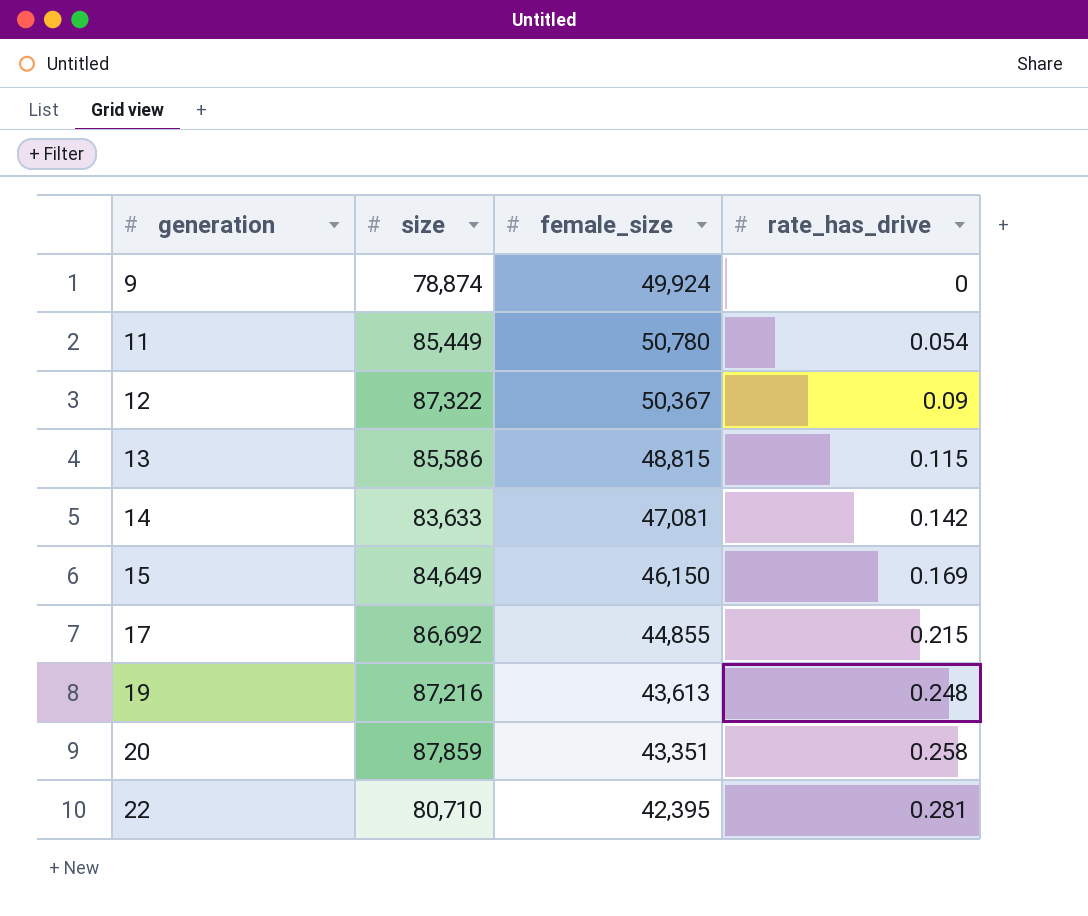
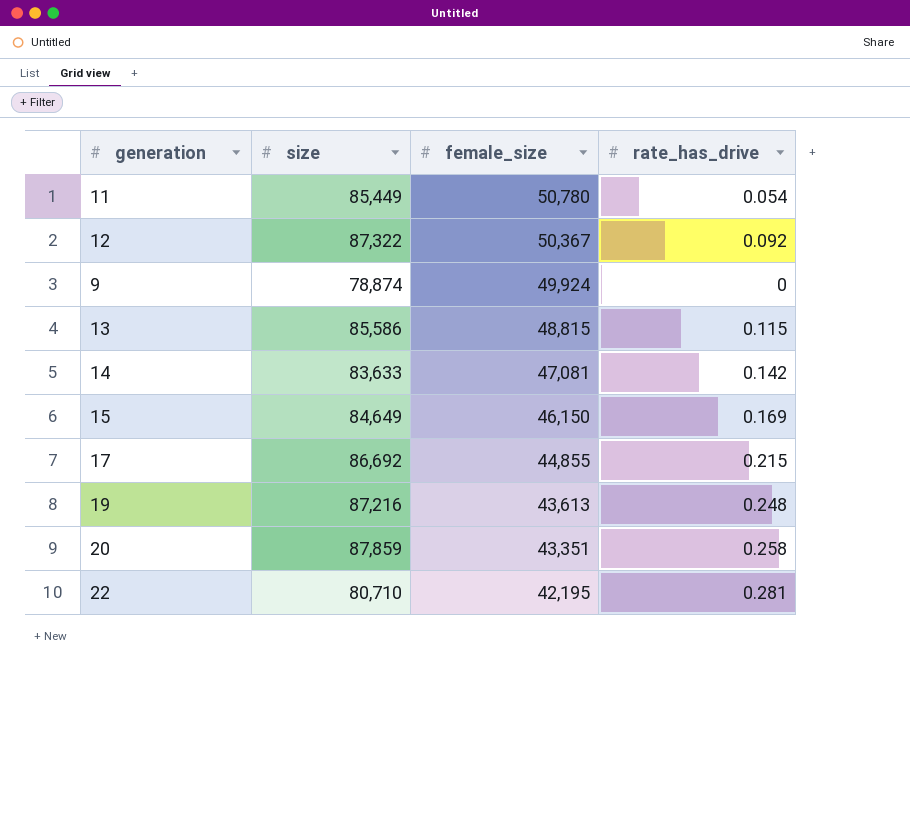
row order: generation ascending -> female_size descending
12 | rate_has_drive: 0.09 -> 0.092
22 | female_size: 42,395 -> 42,195

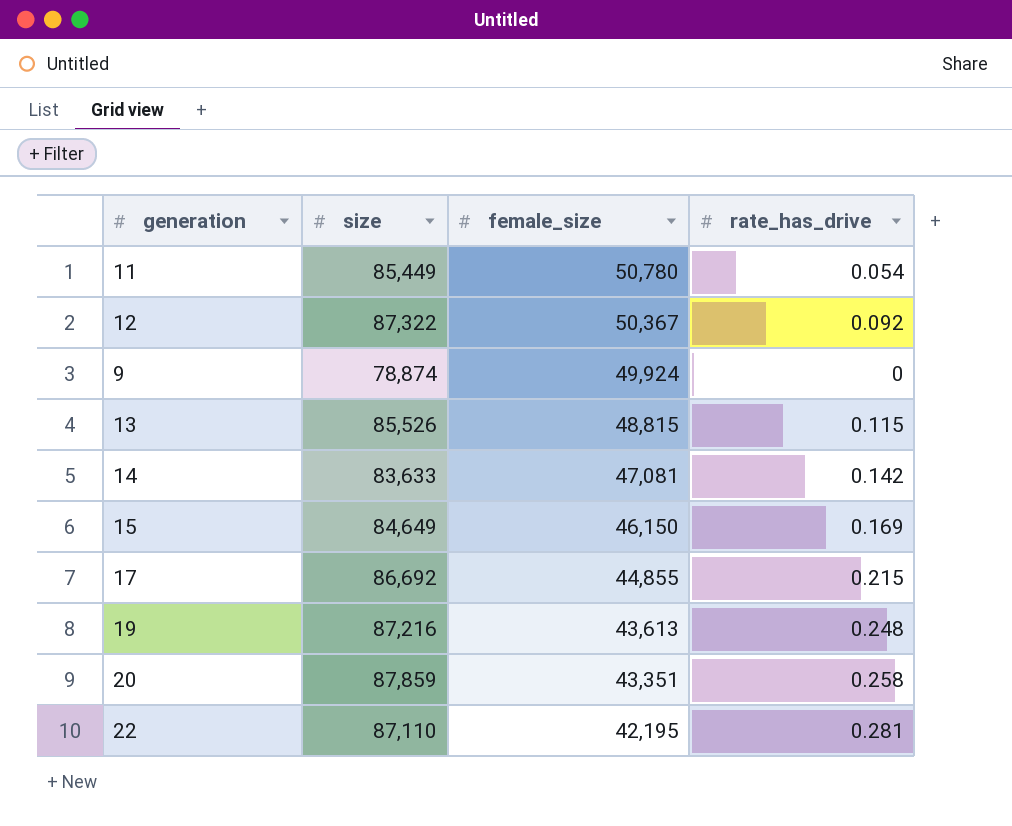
13 | size: 85,586 -> 85,526
22 | size: 80,710 -> 87,110

